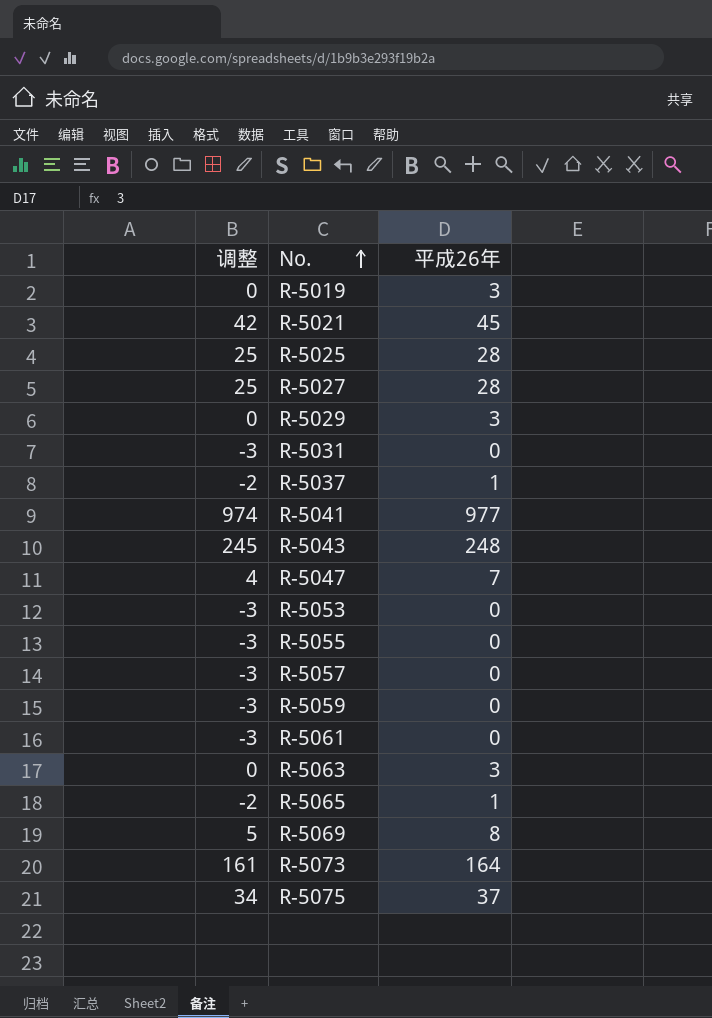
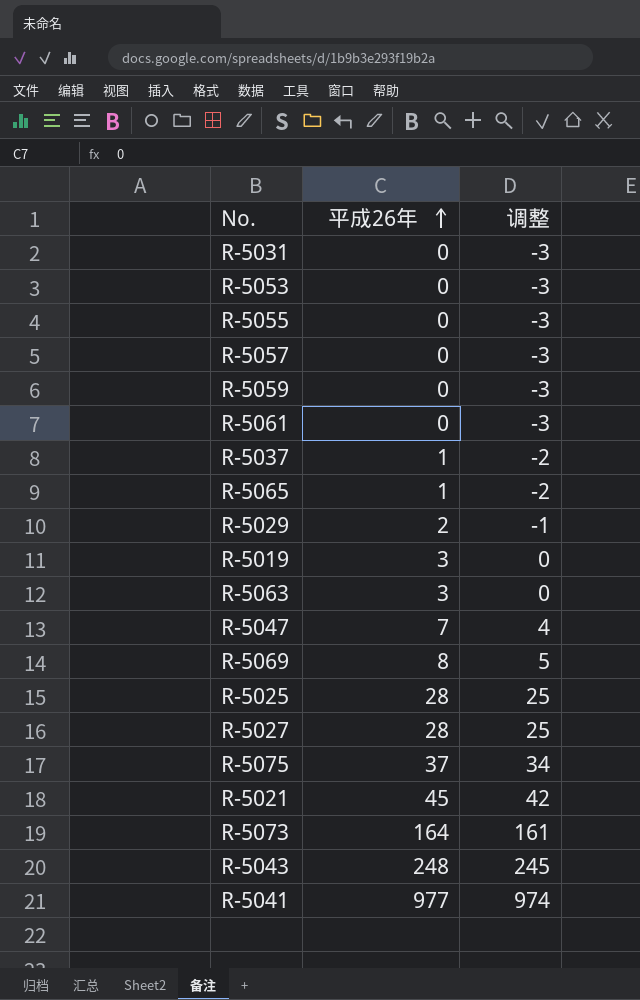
row order: No. ascending -> 平成26年 ascending
column 调整 | position: 1 -> 3
R-5029 | 平成26年: 3 -> 2
R-5029 | 调整: 0 -> -1

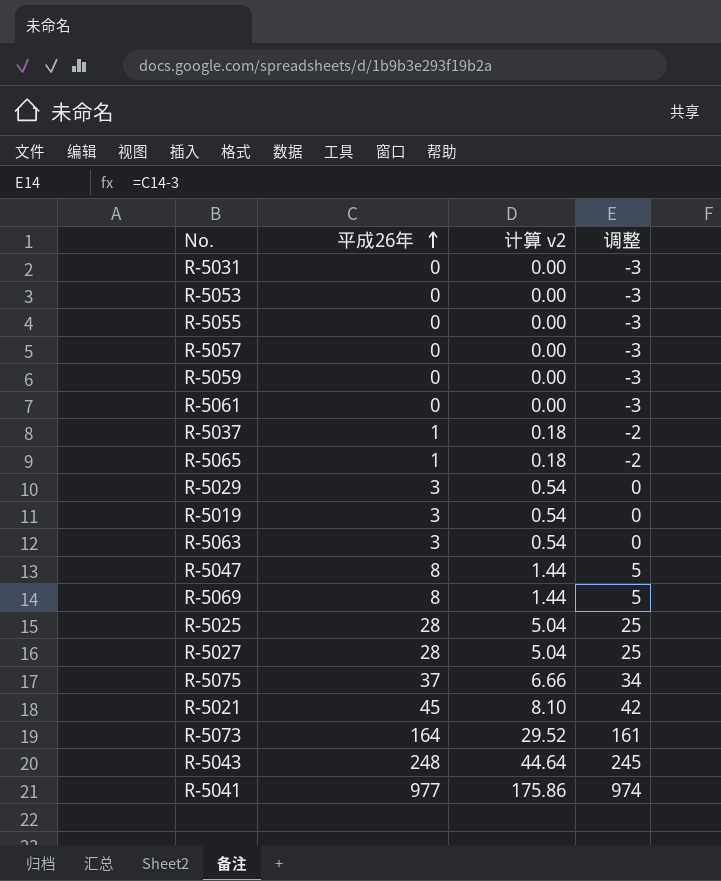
column 计算 v2 | formula: none -> [平成26年] * 0.18
R-5029 | 平成26年: 2 -> 3
R-5029 | 调整: -1 -> 0
R-5047 | 平成26年: 7 -> 8
R-5047 | 调整: 4 -> 5

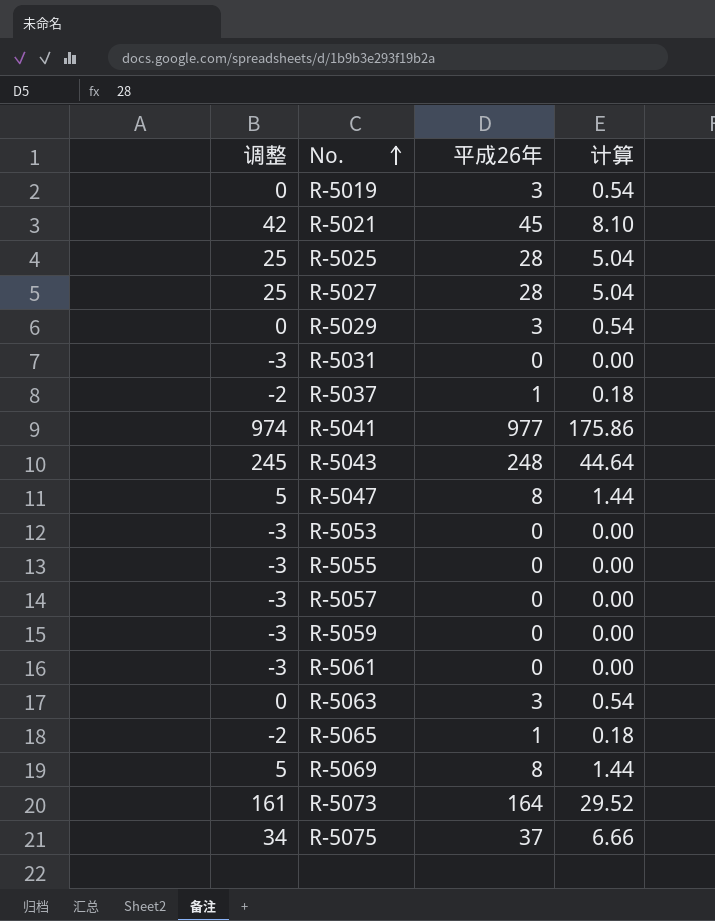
row order: 平成26年 ascending -> No. ascending
column 调整 | position: 4 -> 1
column name: 计算 v2 -> 计算

